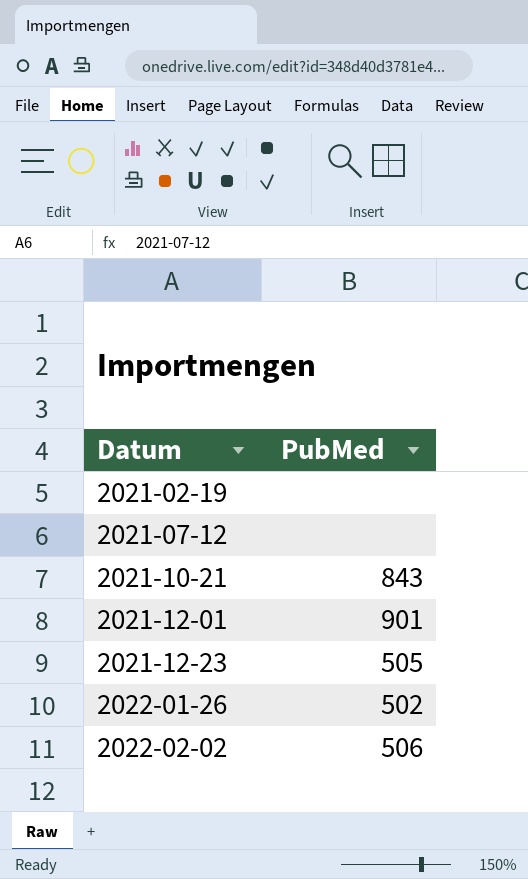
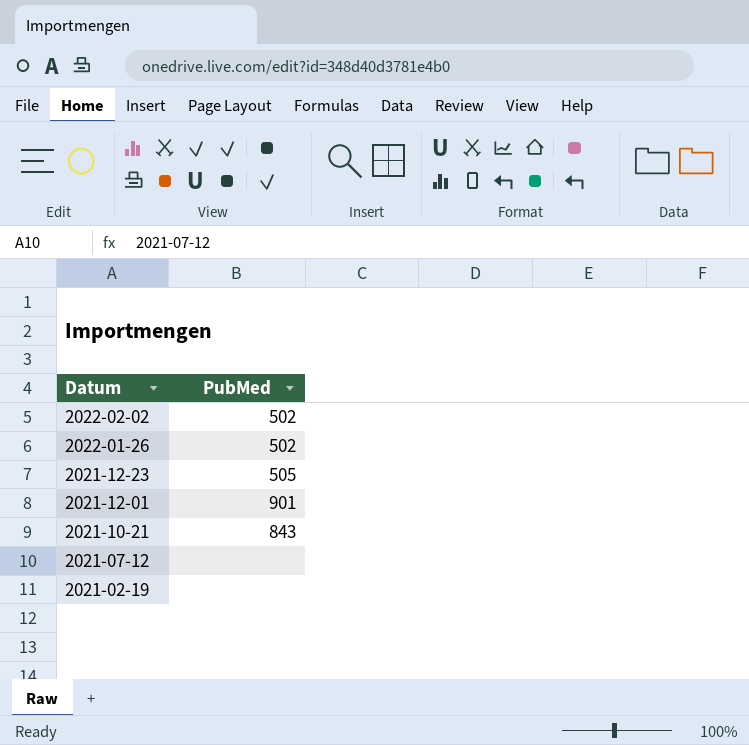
row order: Datum ascending -> Datum descending
2022-02-02 | PubMed: 506 -> 502

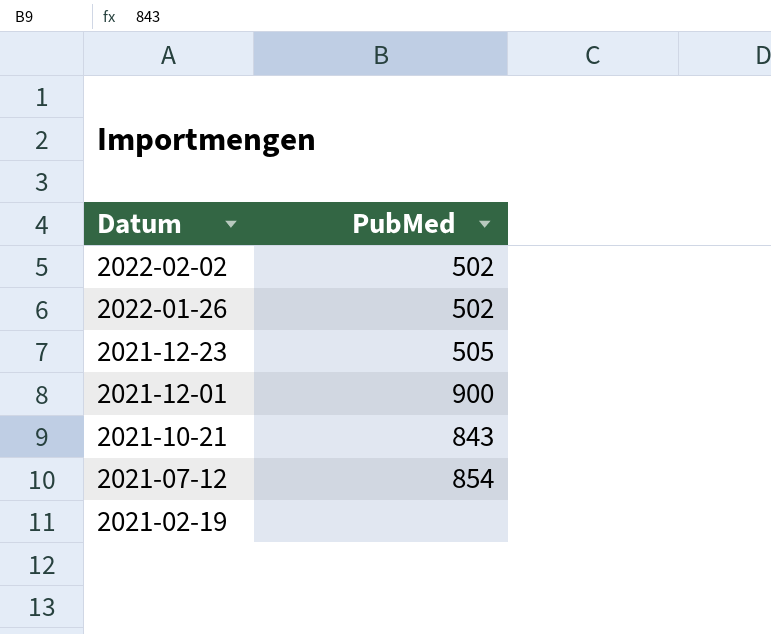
2021-12-01 | PubMed: 901 -> 900
2021-07-12 | PubMed: none -> 854

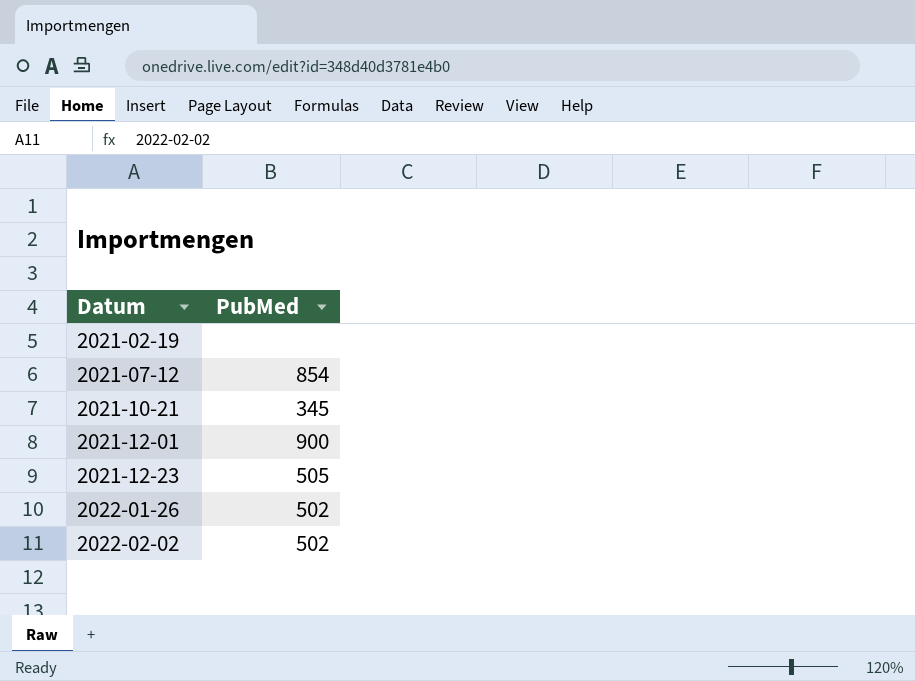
row order: Datum descending -> Datum ascending
2021-10-21 | PubMed: 843 -> 345

